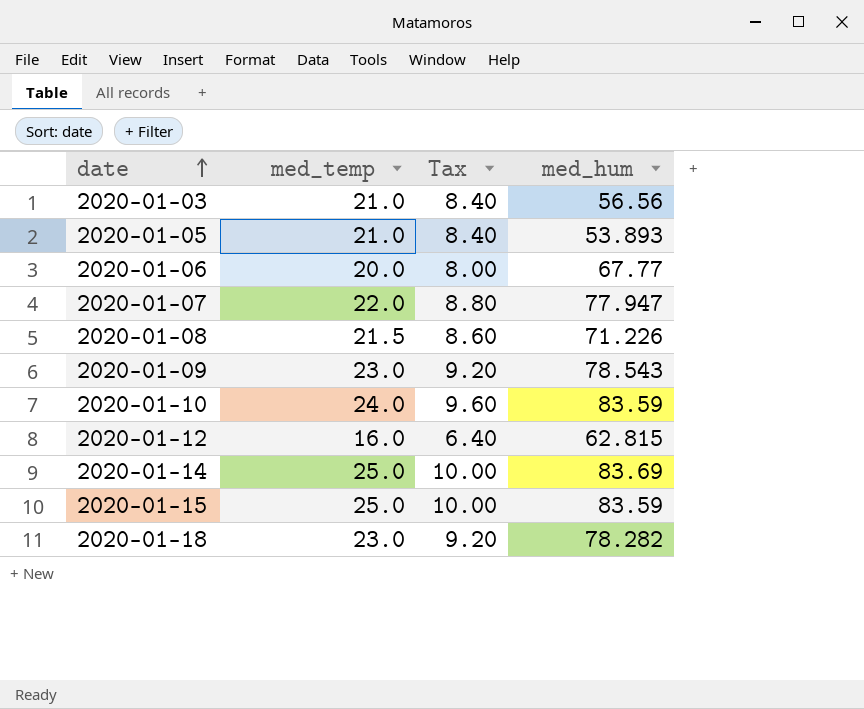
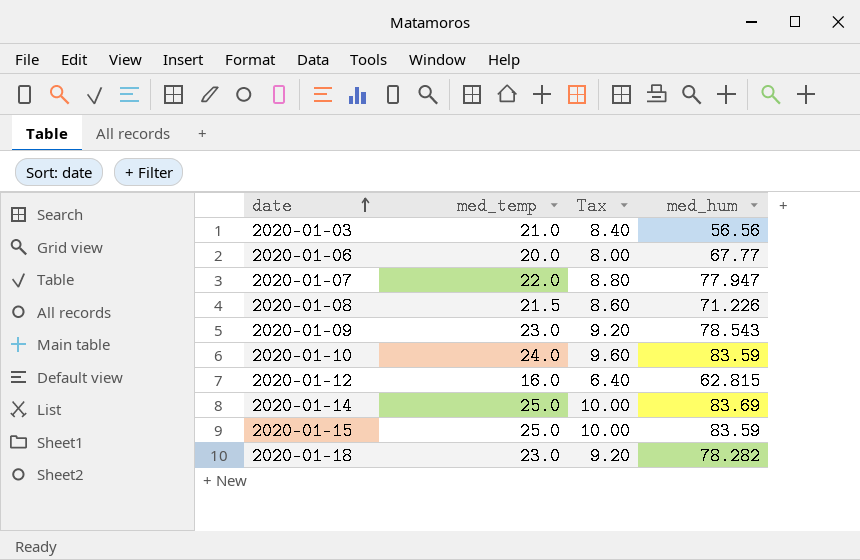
row 2020-01-05: 21.0 | 8.40 | 53.893 -> none

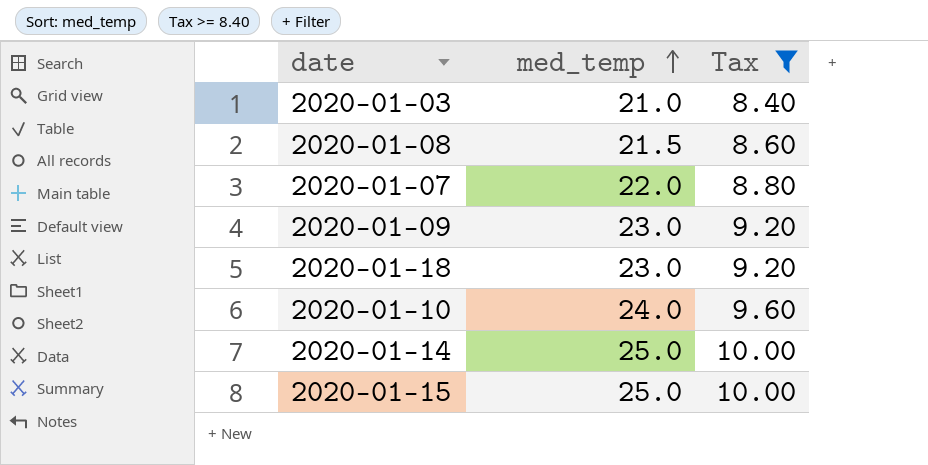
filter: none -> Tax >= 8.40
row order: date ascending -> med_temp ascending
column med_hum | position: 4 -> none

